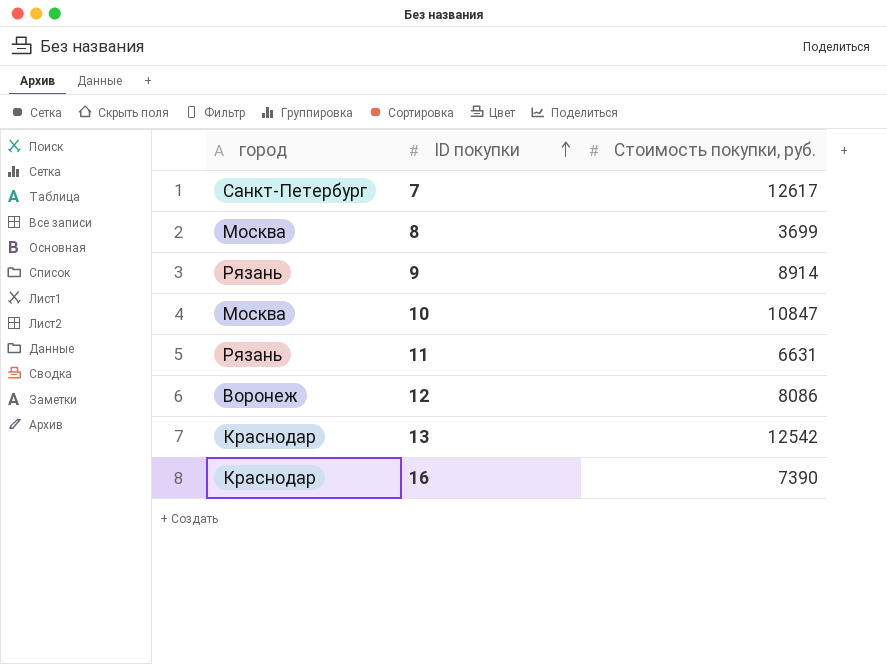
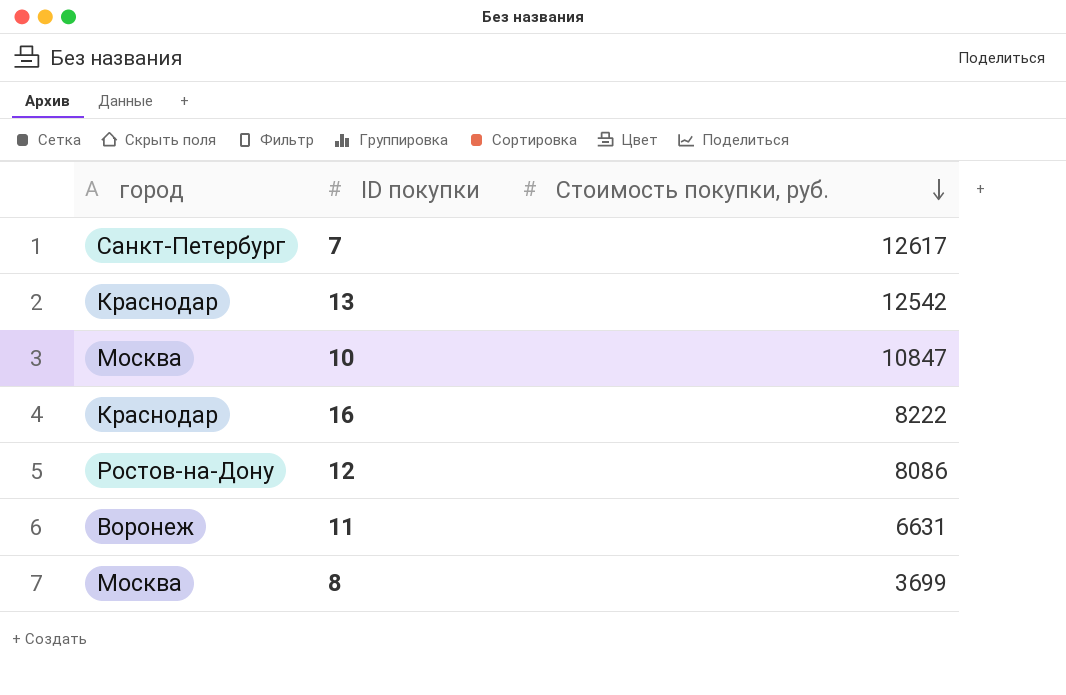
row order: ID покупки ascending -> Стоимость покупки, руб. descending
row 9: Рязань | 8914 -> none
16 | Стоимость покупки, руб.: 7390 -> 8222
12 | город: Воронеж -> Ростов-на-Дону
11 | город: Рязань -> Воронеж

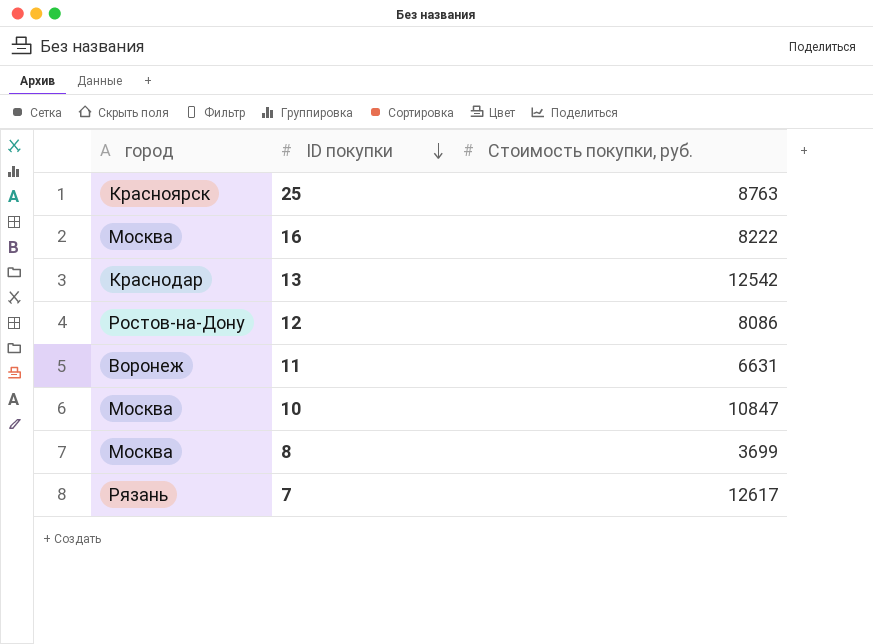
row order: Стоимость покупки, руб. descending -> ID покупки descending
row 25: none -> Красноярск | 8763
16 | город: Краснодар -> Москва
7 | город: Санкт-Петербург -> Рязань

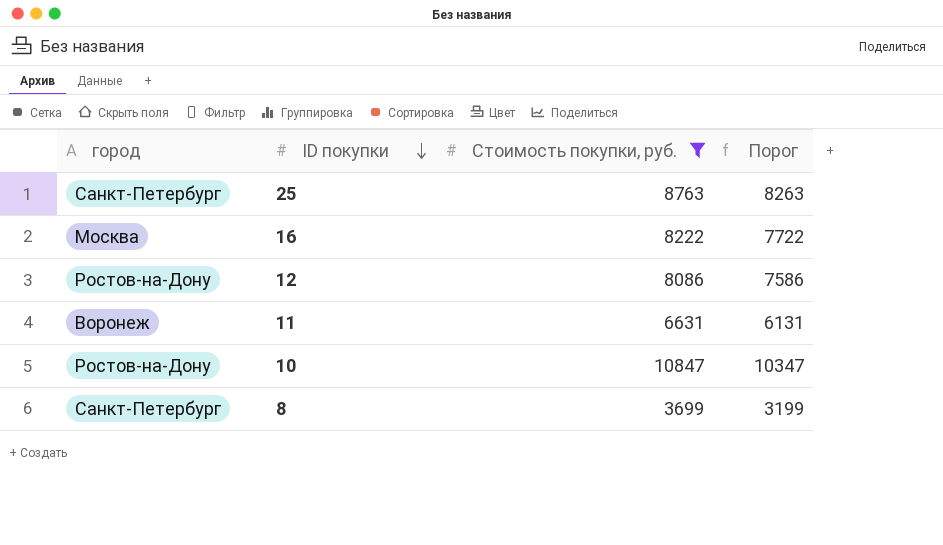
filter: none -> Стоимость покупки, руб. <= 10847
column Порог | formula: none -> [Стоимость покупки, руб.] - 500
25 | город: Красноярск -> Санкт-Петербург
10 | город: Москва -> Ростов-на-Дону
8 | город: Москва -> Санкт-Петербург

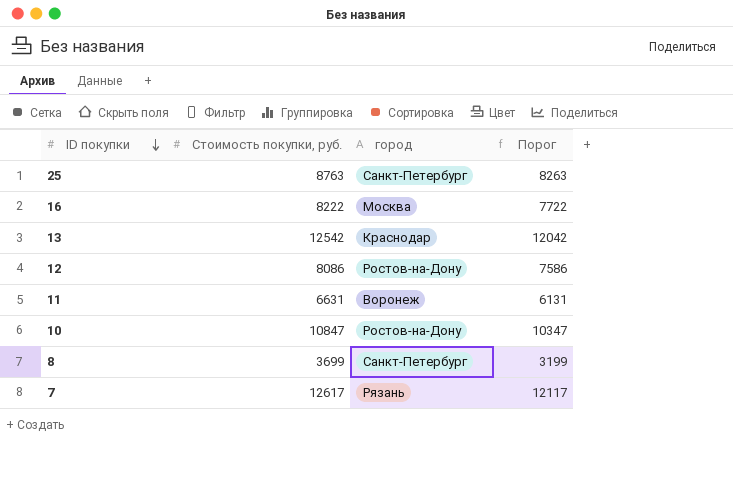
filter: Стоимость покупки, руб. <= 10847 -> none
column город | position: 1 -> 3

